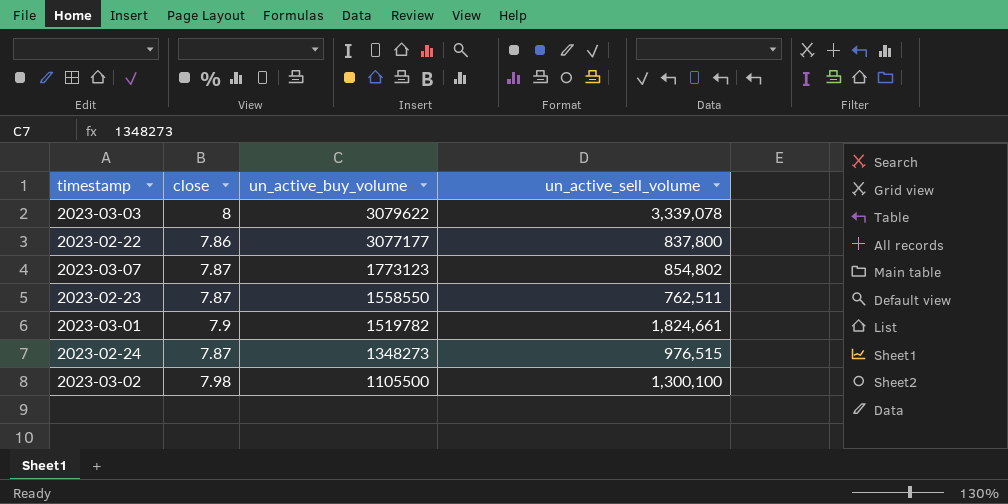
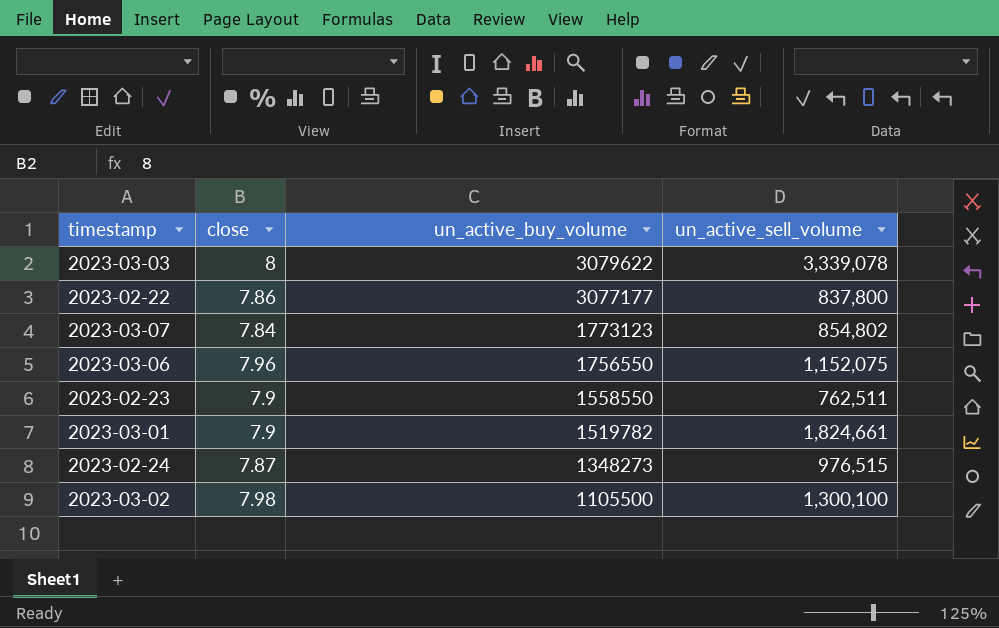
2023-03-07 | close: 7.87 -> 7.84
row 2023-03-06: none -> 7.96 | 1756550 | 1,152,075
2023-02-23 | close: 7.87 -> 7.9

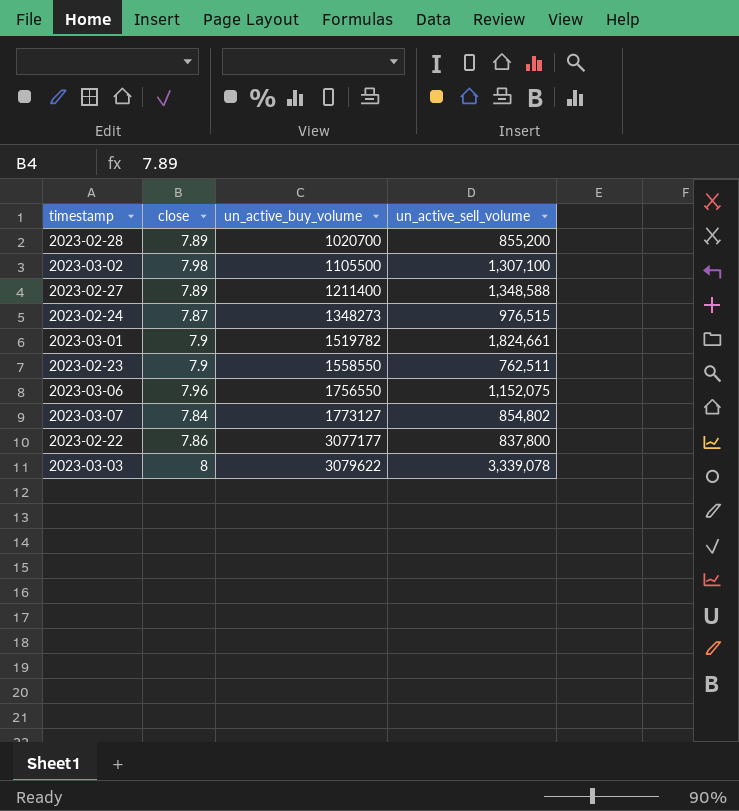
row order: un_active_buy_volume descending -> un_active_buy_volume ascending
row 2023-02-28: none -> 7.89 | 1020700 | 855,200
2023-03-02 | un_active_sell_volume: 1,300,100 -> 1,307,100
row 2023-02-27: none -> 7.89 | 1211400 | 1,348,588
2023-03-07 | un_active_buy_volume: 1773123 -> 1773127

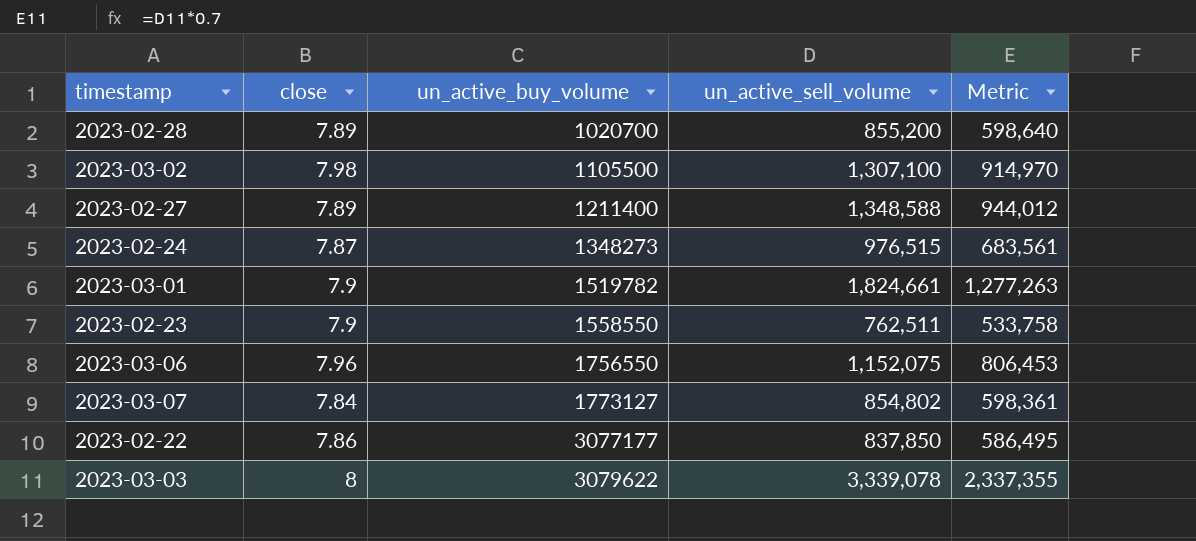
column Metric | formula: none -> [un_active_sell_volume] * 0.7
2023-02-22 | un_active_sell_volume: 837,800 -> 837,850

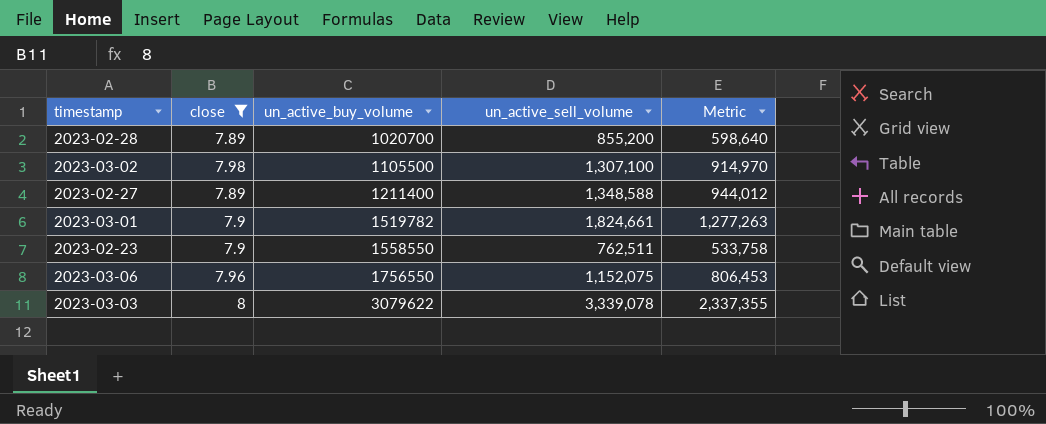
filter: none -> close >= 7.89

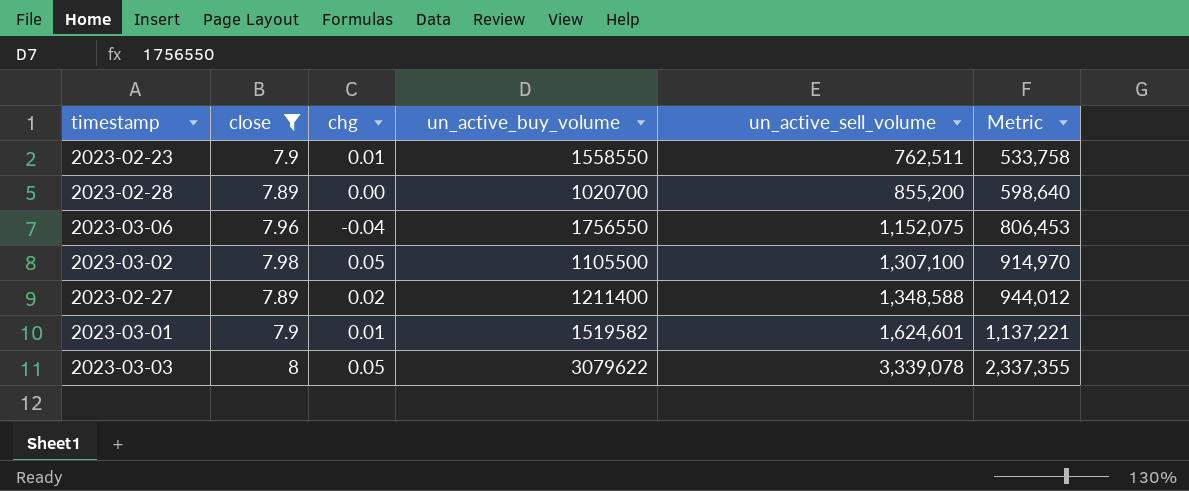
row order: un_active_buy_volume ascending -> un_active_sell_volume ascending
column chg | position: none -> 3
2023-03-01 | un_active_buy_volume: 1519782 -> 1519582
2023-03-01 | un_active_sell_volume: 1,824,661 -> 1,624,601
2023-03-01 | Metric: 1,277,263 -> 1,137,221

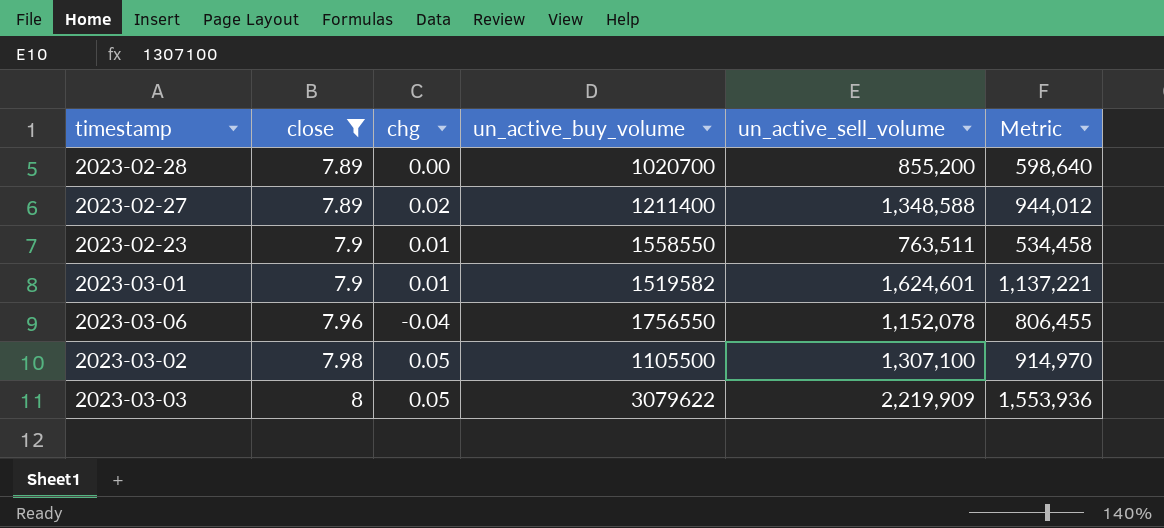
row order: un_active_sell_volume ascending -> close ascending
2023-02-23 | un_active_sell_volume: 762,511 -> 763,511
2023-02-23 | Metric: 533,758 -> 534,458
2023-03-06 | un_active_sell_volume: 1,152,075 -> 1,152,078
2023-03-06 | Metric: 806,453 -> 806,455
2023-03-03 | un_active_sell_volume: 3,339,078 -> 2,219,909
2023-03-03 | Metric: 2,337,355 -> 1,553,936

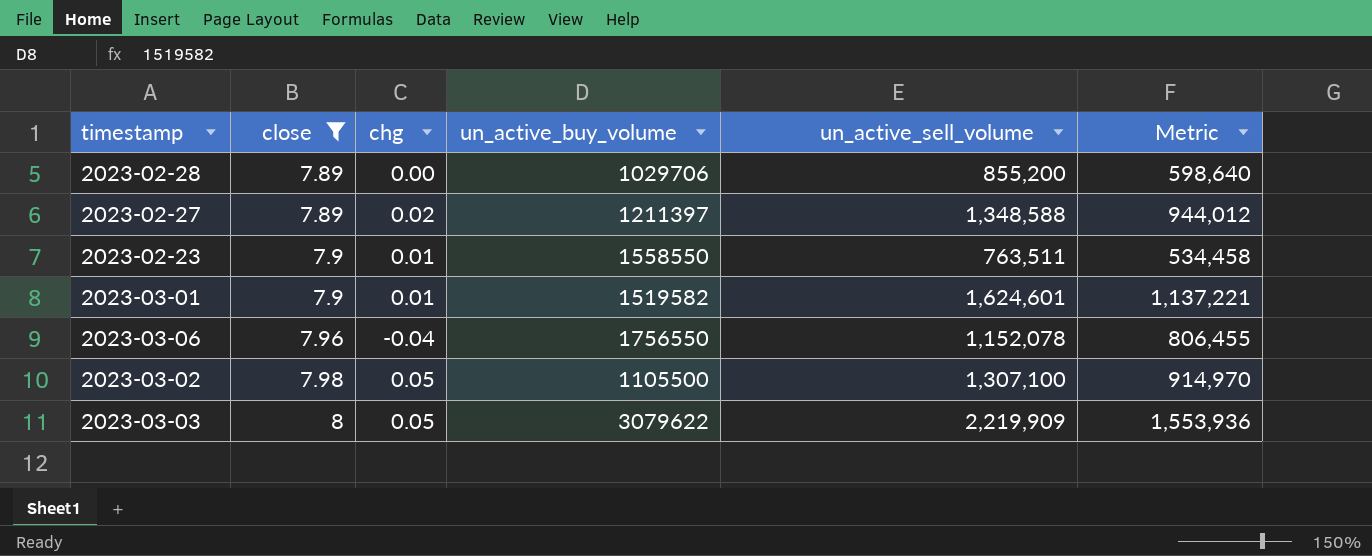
2023-02-28 | un_active_buy_volume: 1020700 -> 1029706
2023-02-27 | un_active_buy_volume: 1211400 -> 1211397

